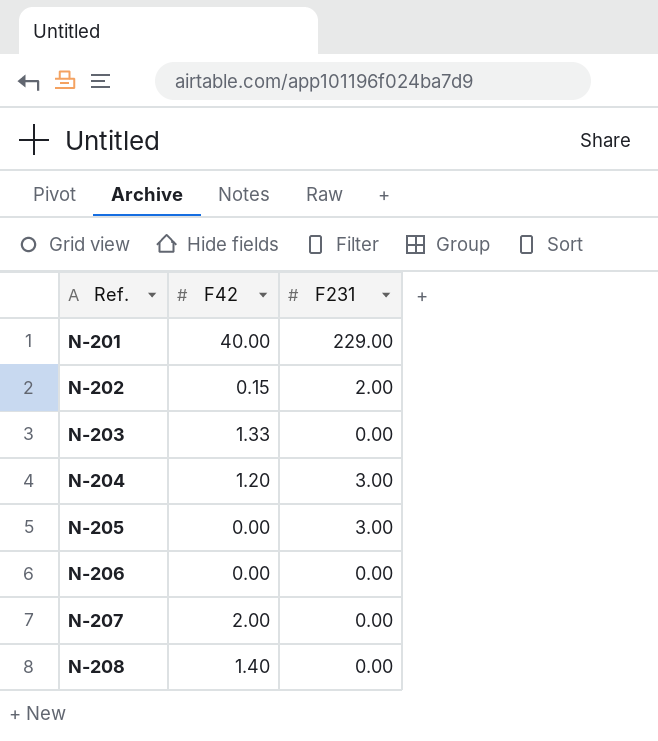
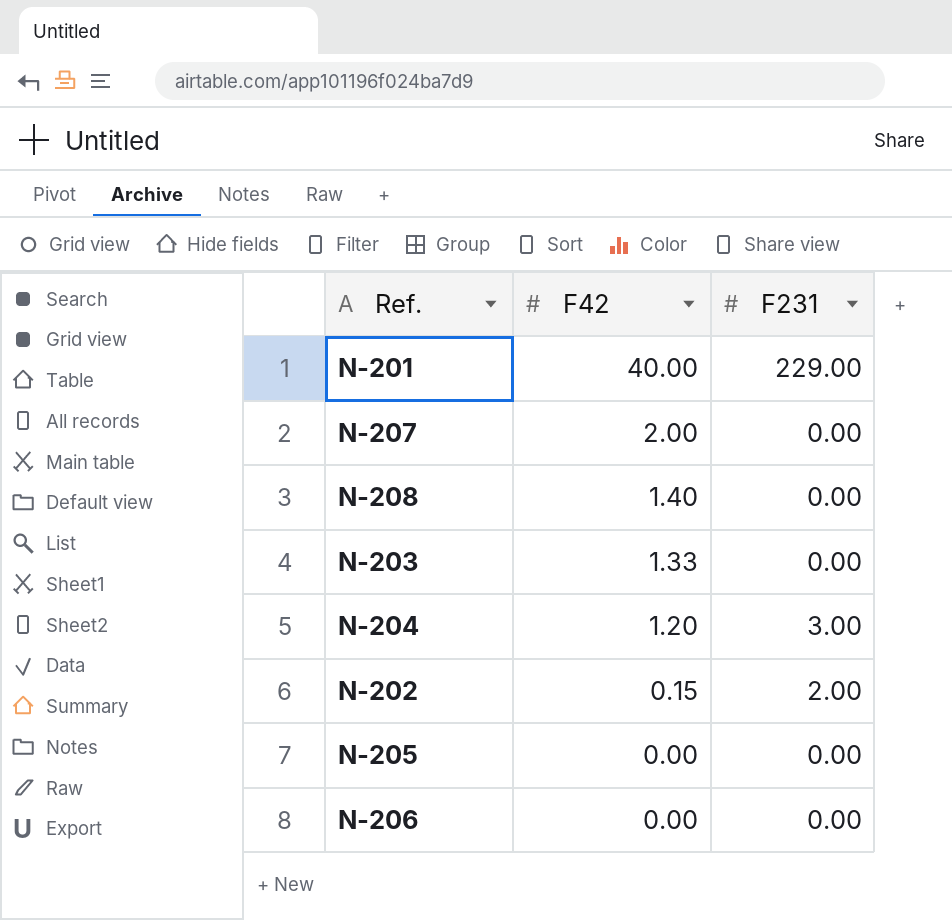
row order: Ref. ascending -> F42 descending
N-205 | F231: 3.00 -> 0.00

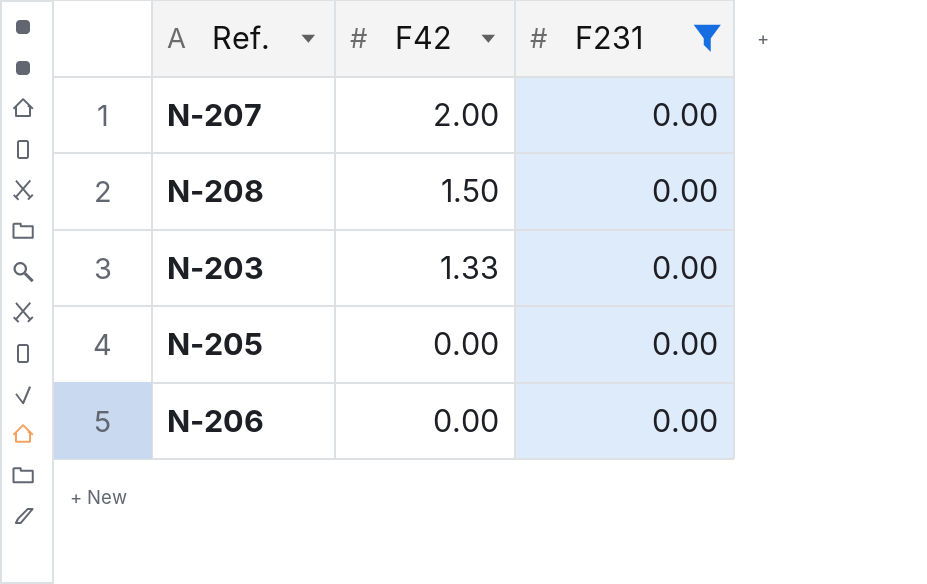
filter: none -> F231 = 0.00
N-208 | F42: 1.40 -> 1.50

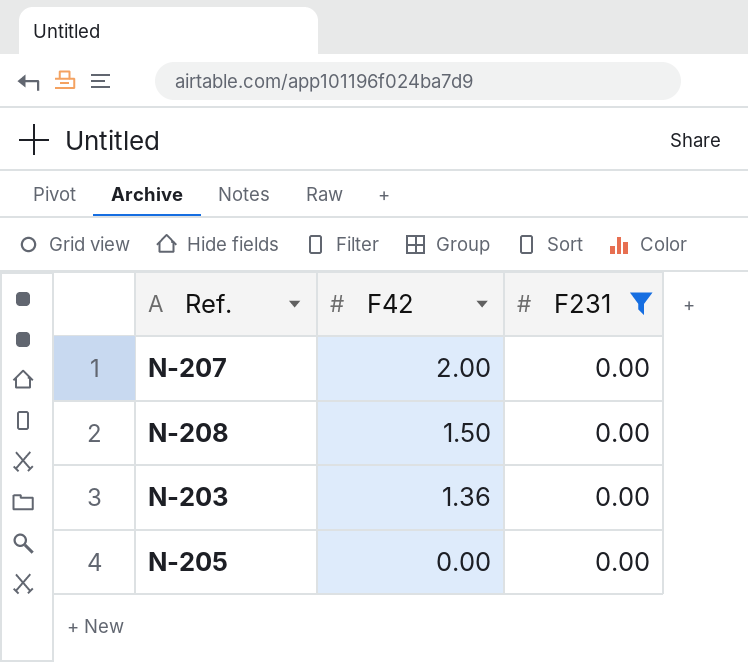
row N-206: 0.00 | 0.00 -> none
N-203 | F42: 1.33 -> 1.36

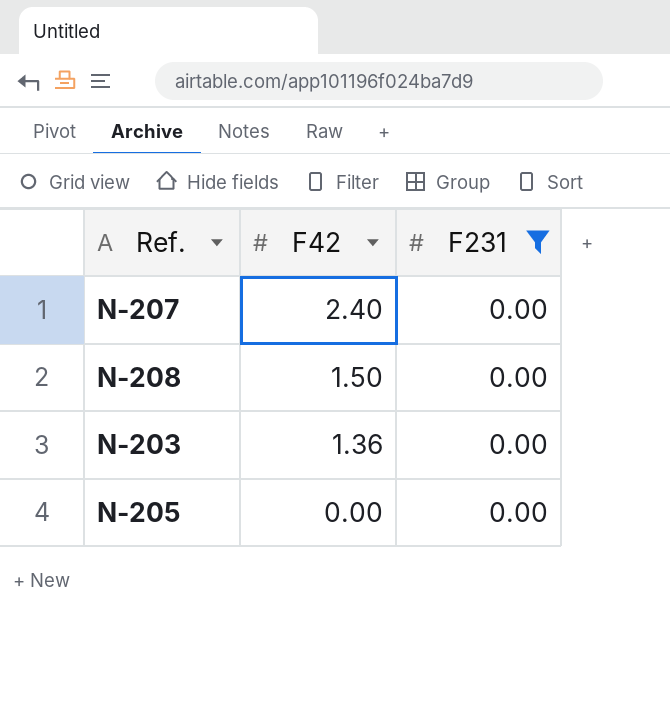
N-207 | F42: 2.00 -> 2.40

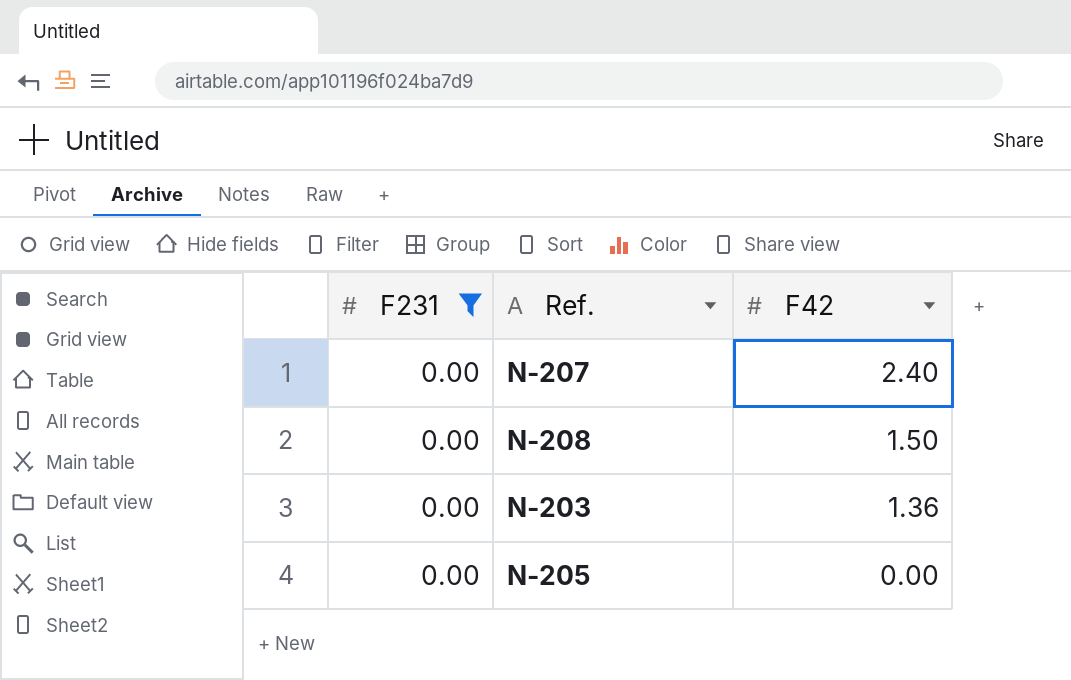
column F231 | position: 3 -> 1

